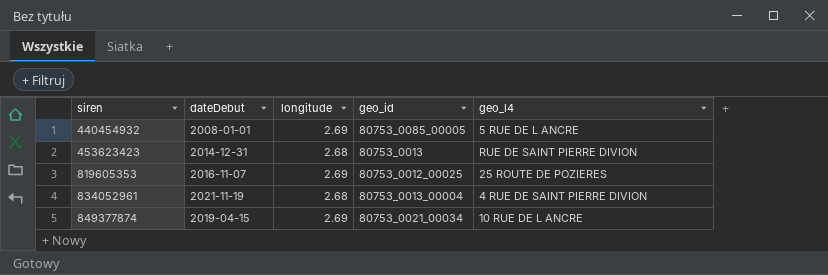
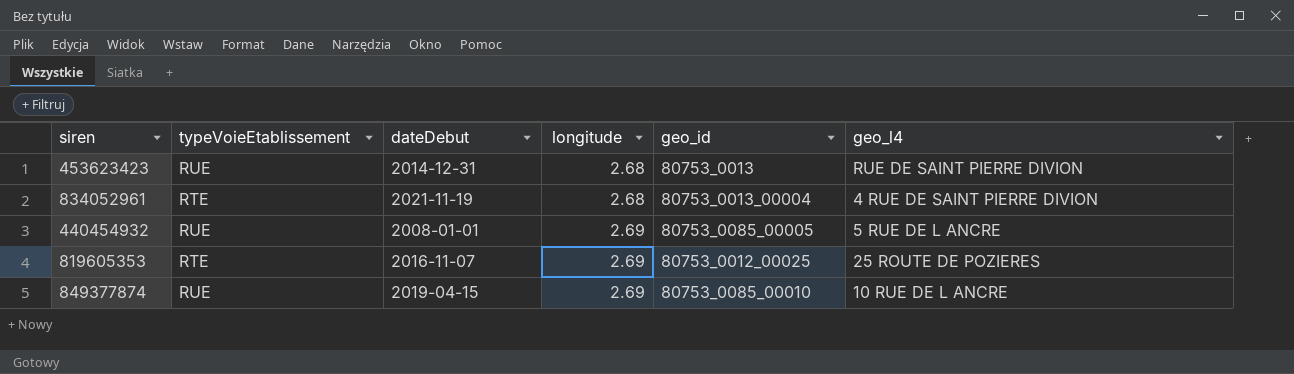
row order: siren ascending -> longitude ascending
column typeVoieEtablissement | position: none -> 2
849377874 | geo_id: 80753_0021_00034 -> 80753_0085_00010

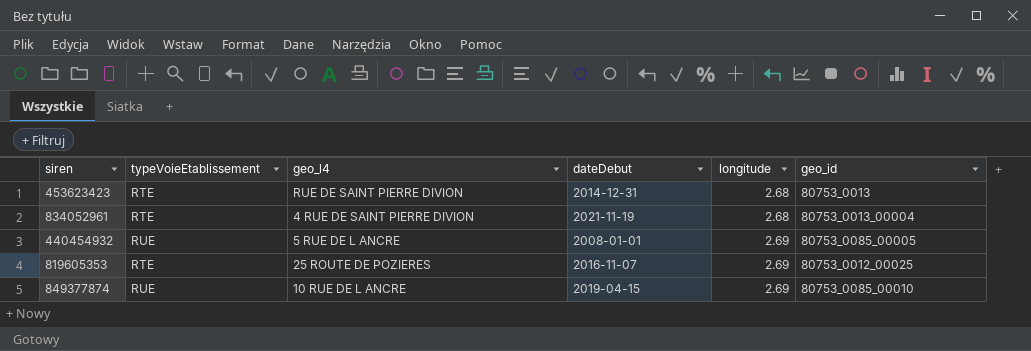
column geo_l4 | position: 6 -> 3
453623423 | typeVoieEtablissement: RUE -> RTE

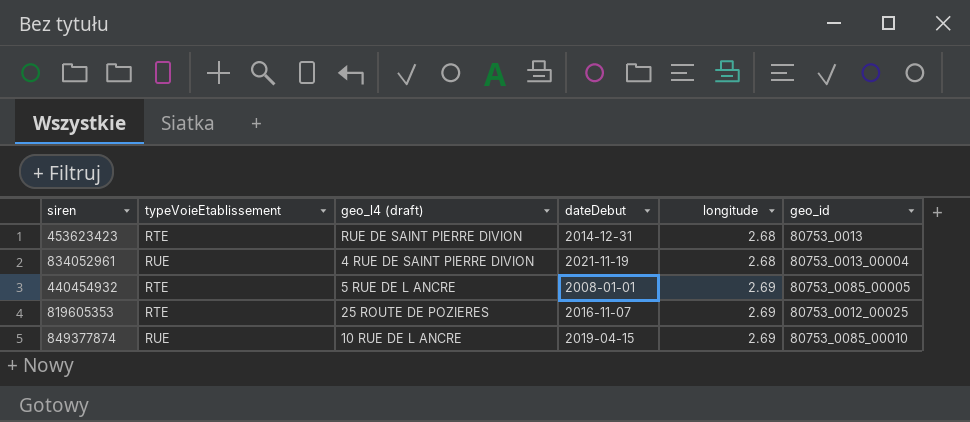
column name: geo_l4 -> geo_l4 (draft)
834052961 | typeVoieEtablissement: RTE -> RUE
440454932 | typeVoieEtablissement: RUE -> RTE

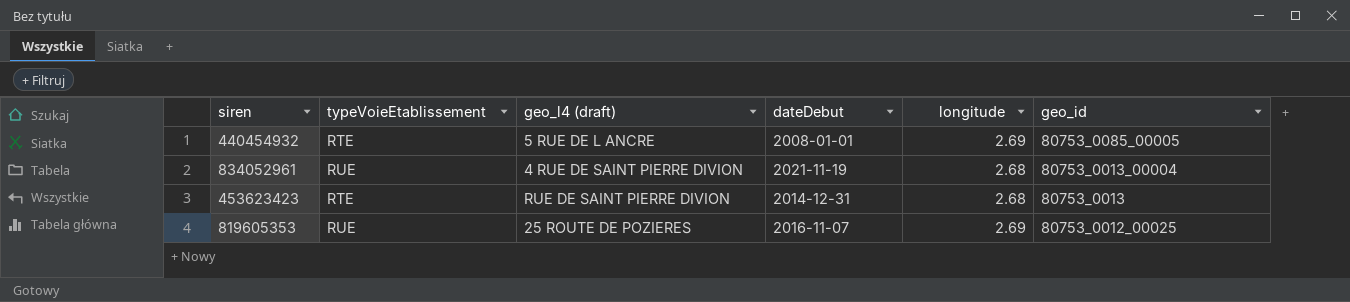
row order: longitude ascending -> geo_id descending
row 849377874: RUE | 10 RUE DE L ANCRE | 2019-04-15 | 2.69 | 80753_0085_00010 -> none
819605353 | typeVoieEtablissement: RTE -> RUE

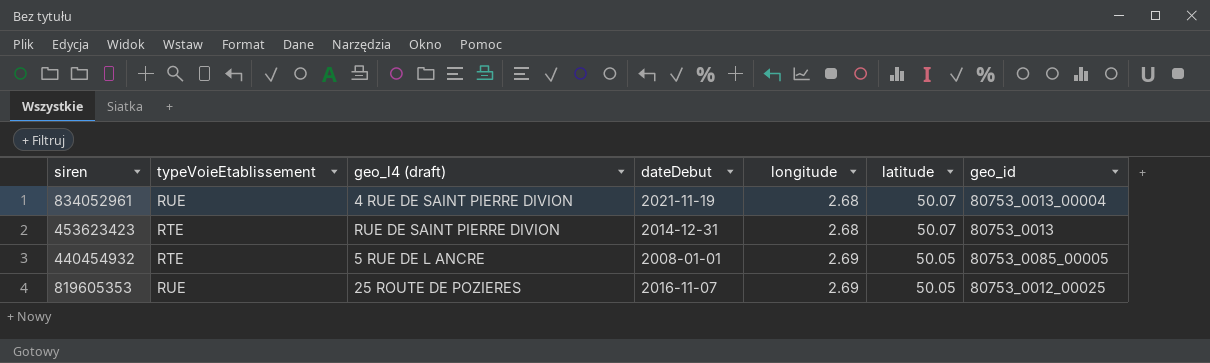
row order: geo_id descending -> longitude ascending
column latitude | position: none -> 6

